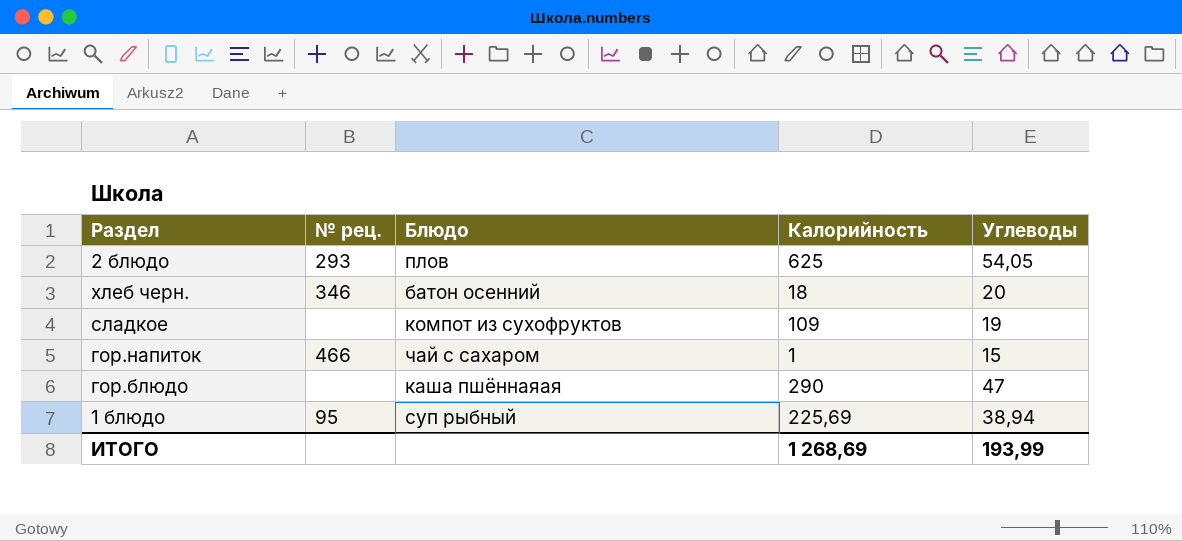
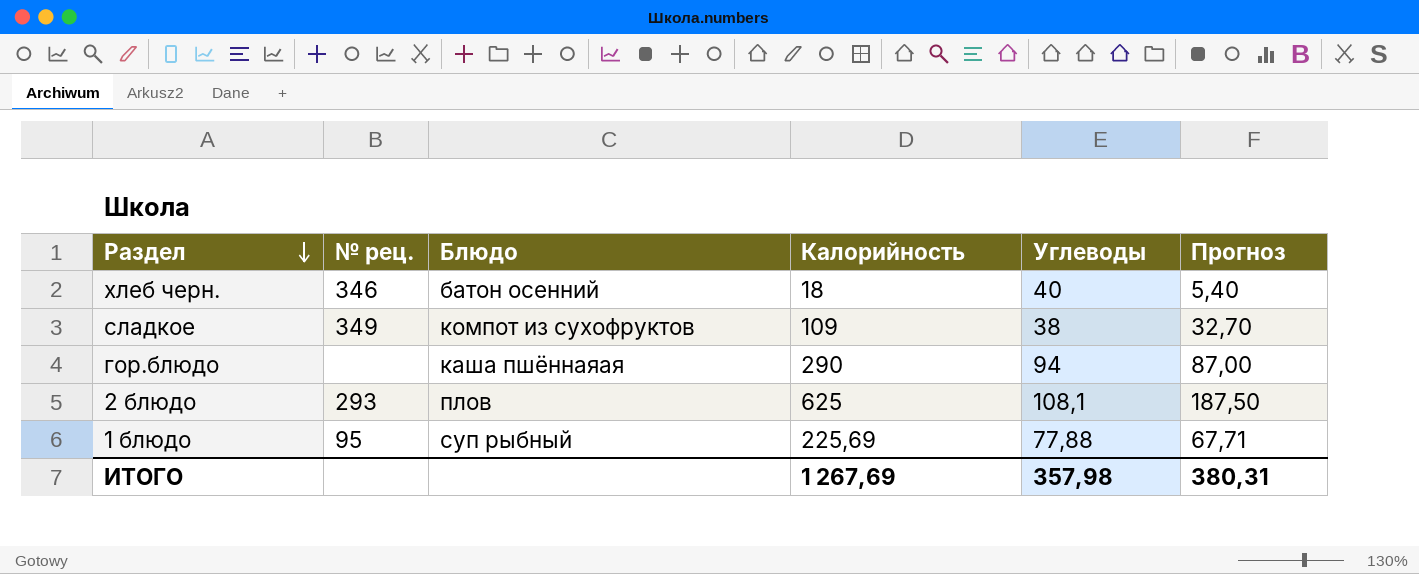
row order: none -> Раздел descending
column Прогноз | formula: none -> [Калорийность] * 0,3
row гор.напиток: 466 | чай с сахаром | 1 | 15 -> none
хлеб черн. | Углеводы: 20 -> 40
сладкое | № рец.: none -> 349
сладкое | Углеводы: 19 -> 38
гор.блюдо | Углеводы: 47 -> 94
2 блюдо | Углеводы: 54,05 -> 108,1
1 блюдо | Углеводы: 38,94 -> 77,88
ИТОГО | Калорийность: 1 268,69 -> 1 267,69
ИТОГО | Углеводы: 193,99 -> 357,98

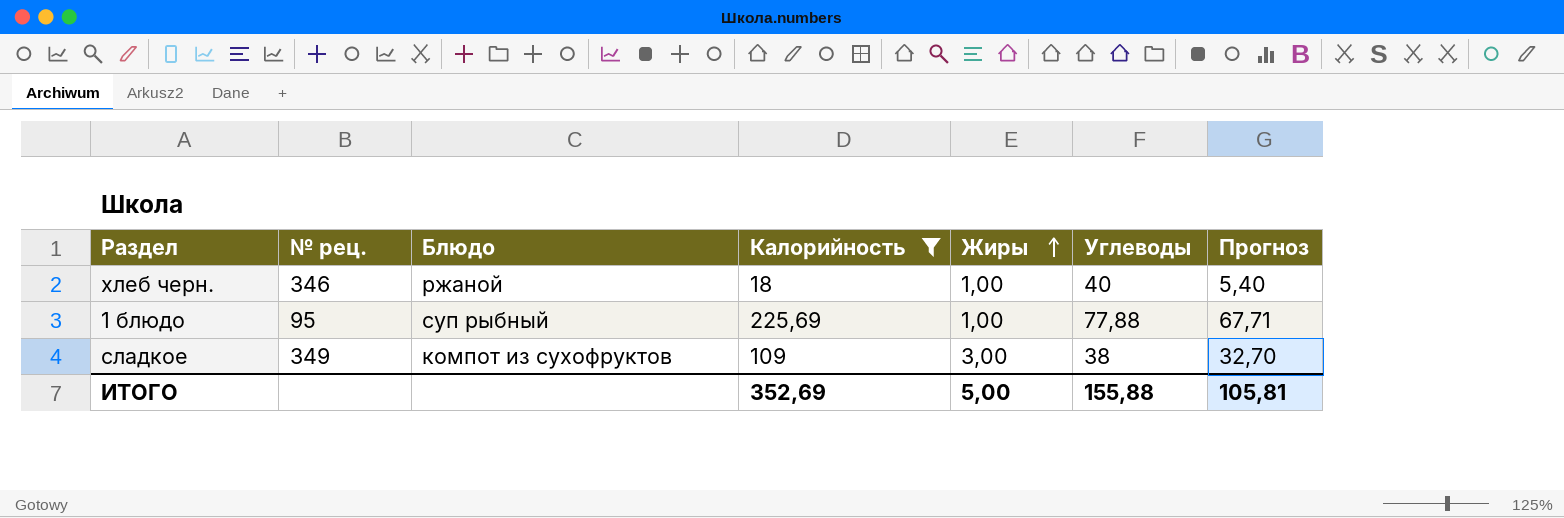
filter: none -> Калорийность <= 225,69
row order: Раздел descending -> Жиры ascending
column Жиры | position: none -> 5
хлеб черн. | Блюдо: батон осенний -> ржаной
ИТОГО | Калорийность: 1 267,69 -> 352,69
ИТОГО | Углеводы: 357,98 -> 155,88
ИТОГО | Прогноз: 380,31 -> 105,81

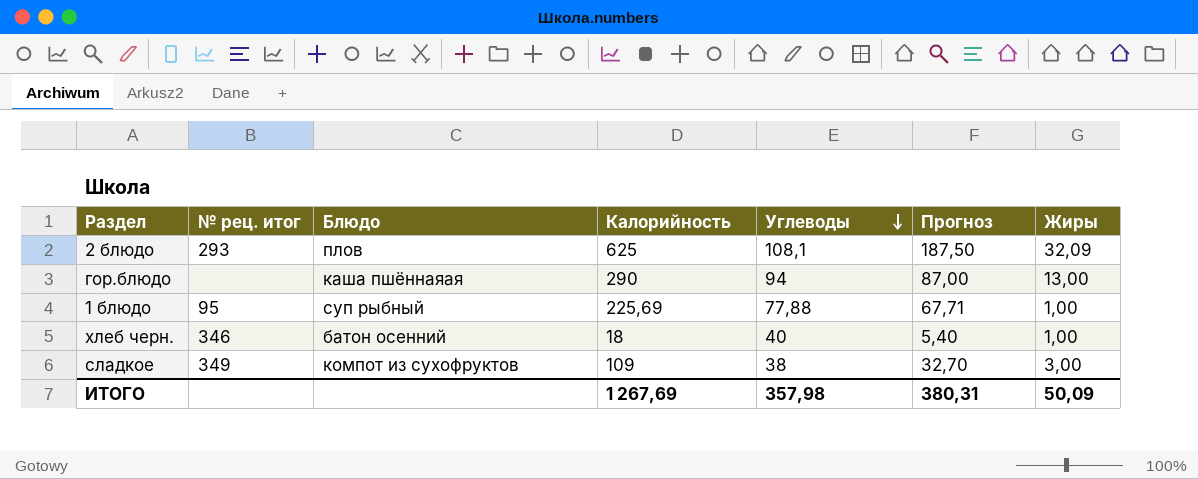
filter: Калорийность <= 225,69 -> none
row order: Жиры ascending -> Углеводы descending
column name: № рец. -> № рец. итог
column Жиры | position: 5 -> 7
хлеб черн. | Блюдо: ржаной -> батон осенний
ИТОГО | Калорийность: 352,69 -> 1 267,69
ИТОГО | Углеводы: 155,88 -> 357,98
ИТОГО | Прогноз: 105,81 -> 380,31
ИТОГО | Жиры: 5,00 -> 50,09

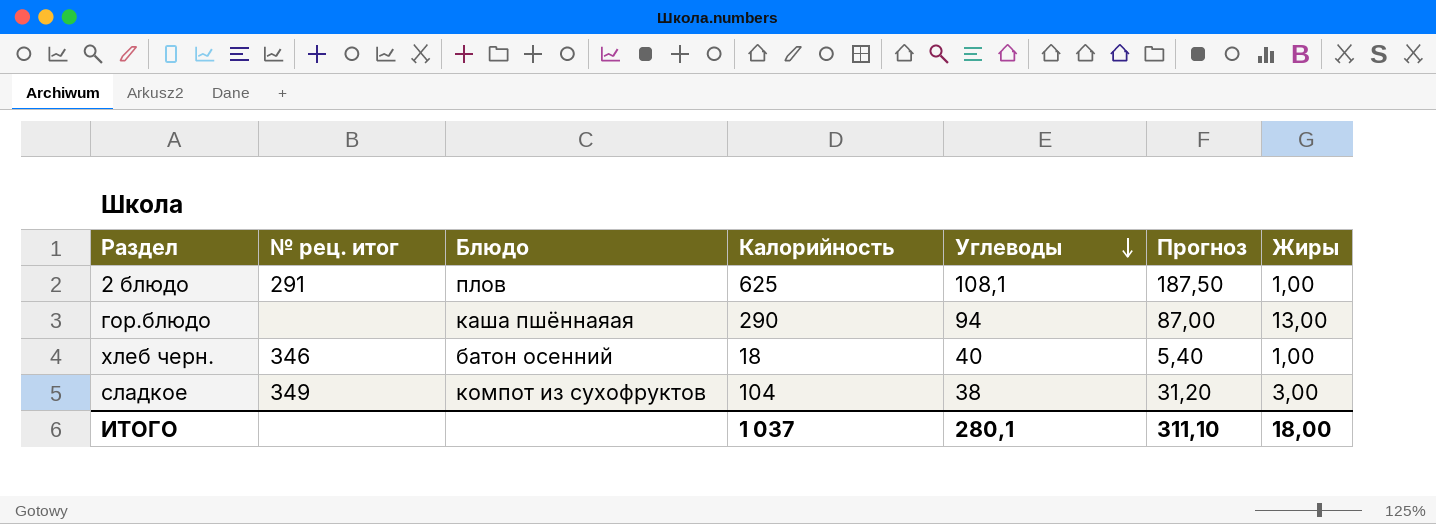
row 1 блюдо: 95 | суп рыбный | 225,69 | 77,88 | 67,71 | 1,00 -> none
2 блюдо | № рец. итог: 293 -> 291
2 блюдо | Жиры: 32,09 -> 1,00
сладкое | Калорийность: 109 -> 104
сладкое | Прогноз: 32,70 -> 31,20
ИТОГО | Калорийность: 1 267,69 -> 1 037
ИТОГО | Углеводы: 357,98 -> 280,1
ИТОГО | Прогноз: 380,31 -> 311,10
ИТОГО | Жиры: 50,09 -> 18,00

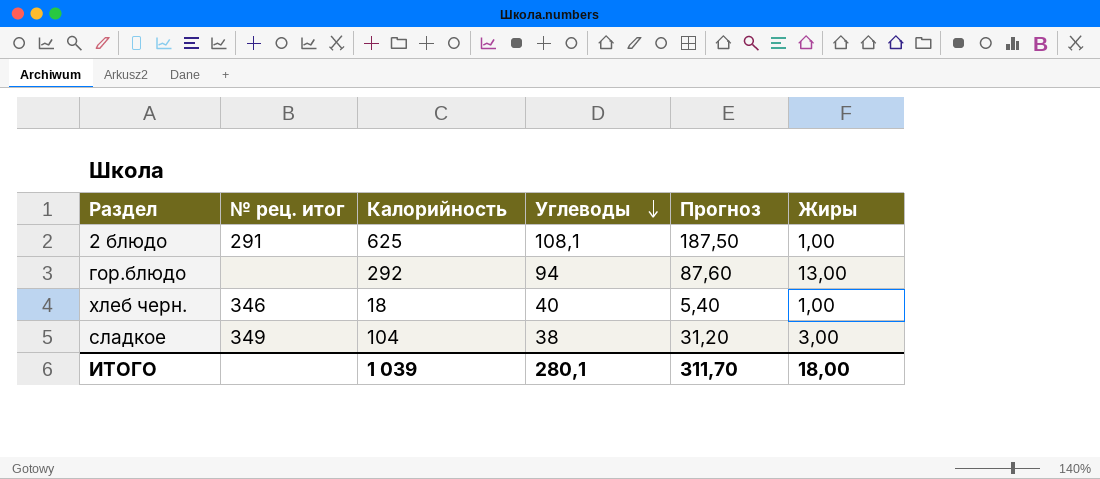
column Блюдо | position: 3 -> none
гор.блюдо | Калорийность: 290 -> 292
гор.блюдо | Прогноз: 87,00 -> 87,60
ИТОГО | Калорийность: 1 037 -> 1 039
ИТОГО | Прогноз: 311,10 -> 311,70

